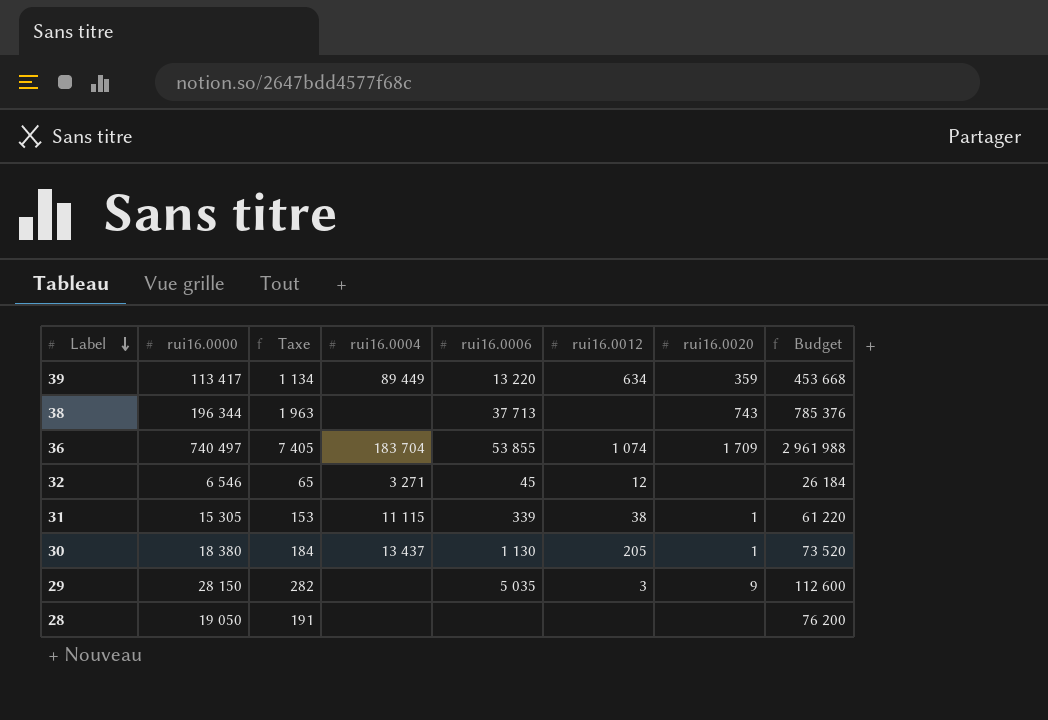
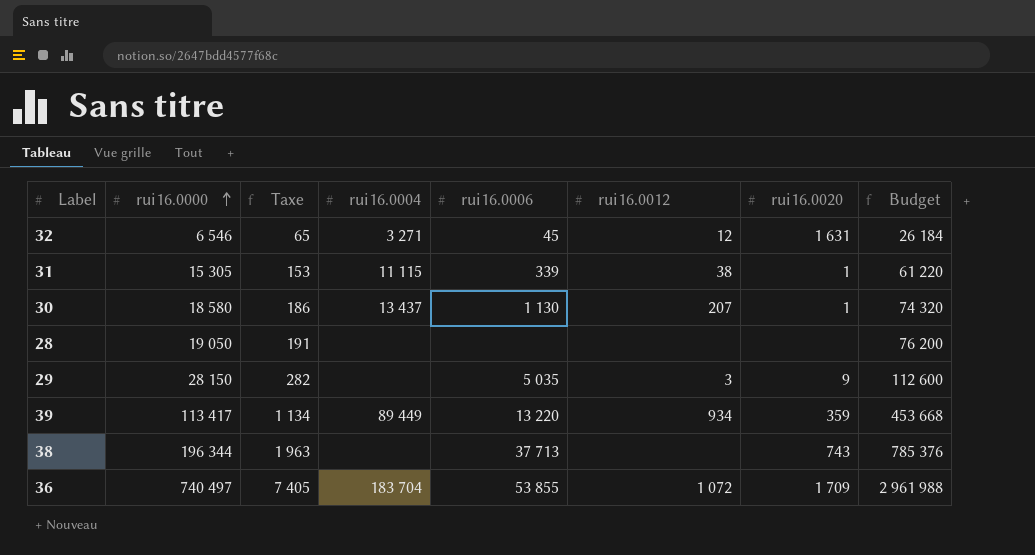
row order: Label descending -> rui16.0000 ascending
32 | rui16.0020: none -> 1 631
30 | rui16.0000: 18 380 -> 18 580
30 | Taxe: 184 -> 186
30 | rui16.0012: 205 -> 207
30 | Budget: 73 520 -> 74 320
39 | rui16.0012: 634 -> 934
36 | rui16.0012: 1 074 -> 1 072

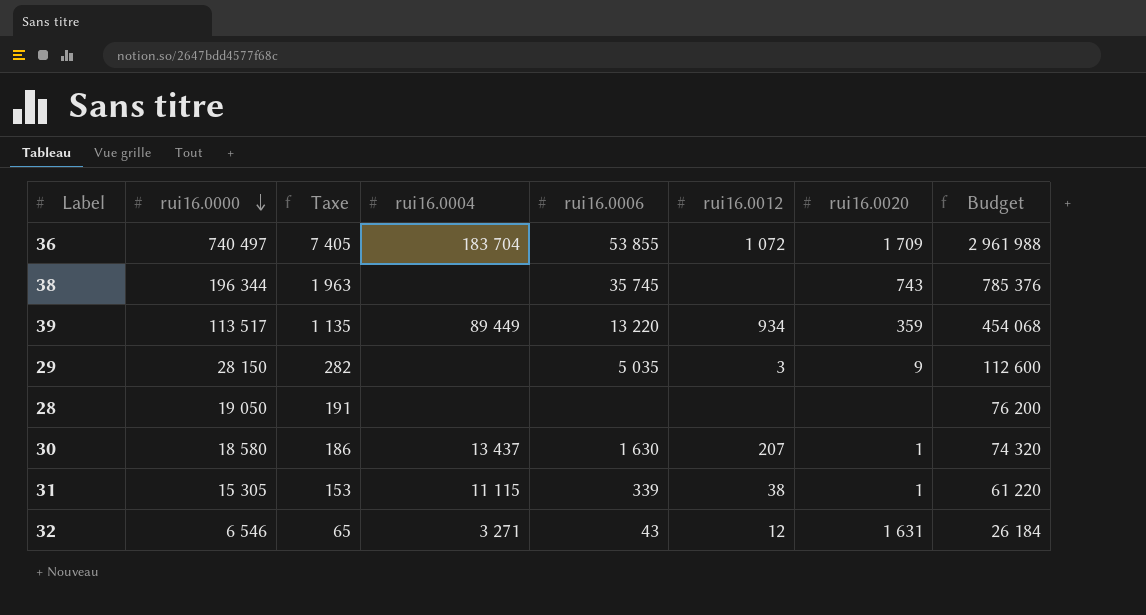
row order: rui16.0000 ascending -> rui16.0000 descending
38 | rui16.0006: 37 713 -> 35 745
39 | rui16.0000: 113 417 -> 113 517
39 | Taxe: 1 134 -> 1 135
39 | Budget: 453 668 -> 454 068
30 | rui16.0006: 1 130 -> 1 630
32 | rui16.0006: 45 -> 43

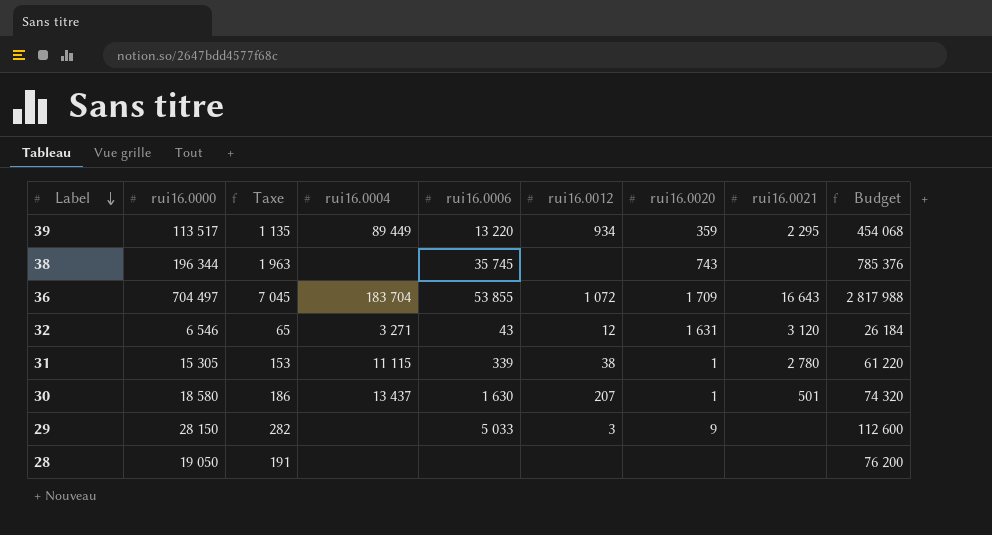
row order: rui16.0000 descending -> Label descending
column rui16.0021 | position: none -> 8
36 | rui16.0000: 740 497 -> 704 497
36 | Taxe: 7 405 -> 7 045
36 | Budget: 2 961 988 -> 2 817 988
29 | rui16.0006: 5 035 -> 5 033

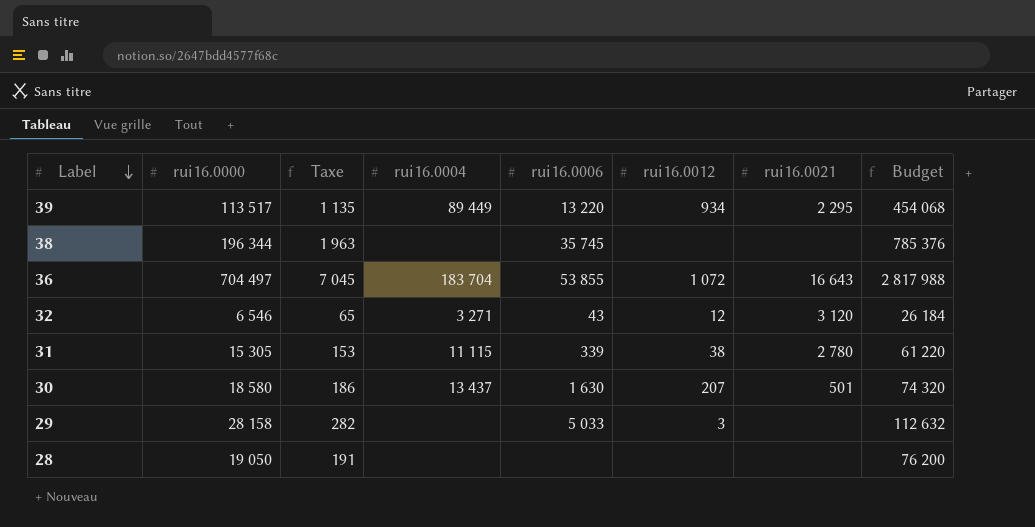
column rui16.0020 | position: 7 -> none
29 | rui16.0000: 28 150 -> 28 158
29 | Budget: 112 600 -> 112 632

